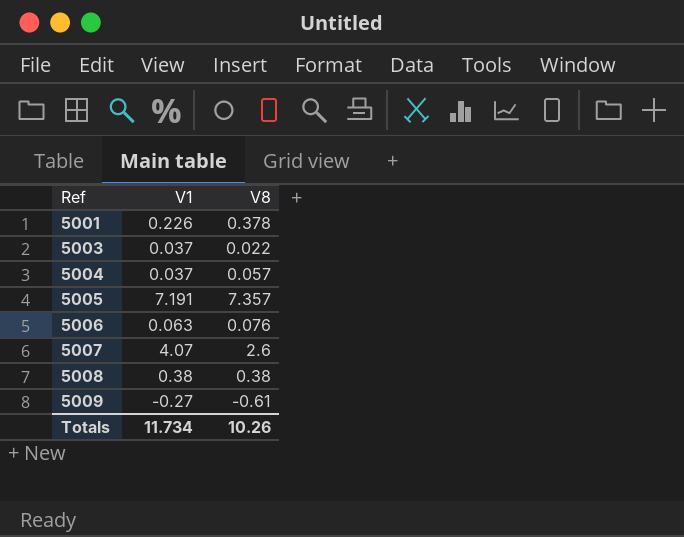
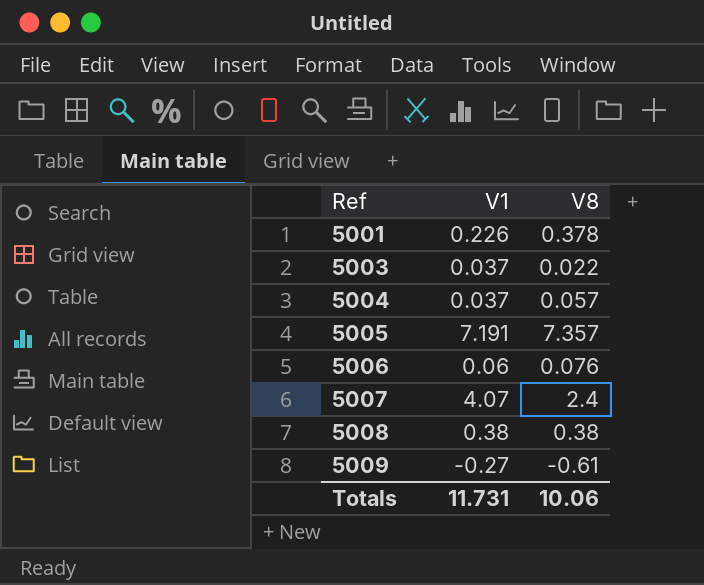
5006 | V1: 0.063 -> 0.06
5007 | V8: 2.6 -> 2.4
Totals | V1: 11.734 -> 11.731
Totals | V8: 10.26 -> 10.06

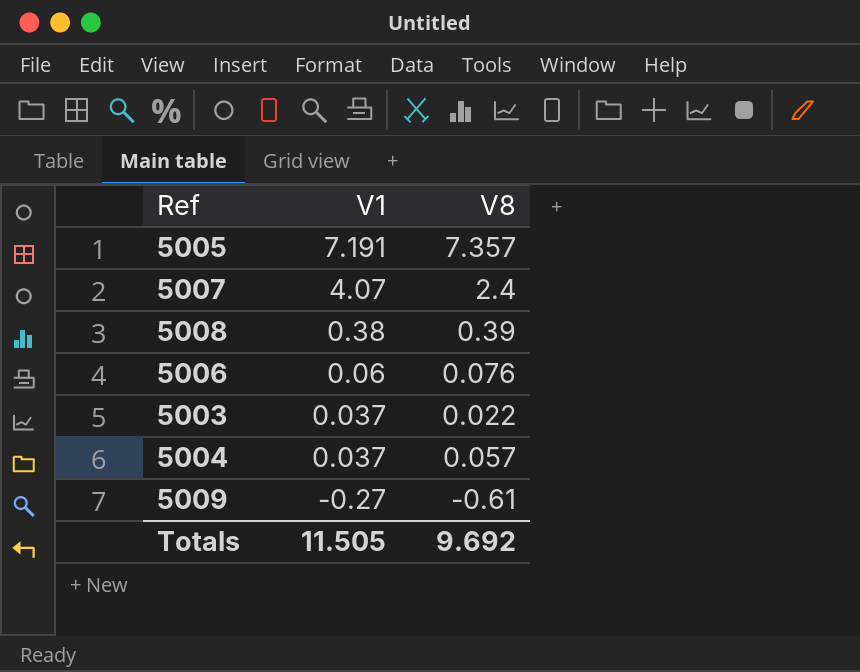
row order: Ref ascending -> V1 descending
row 5001: 0.226 | 0.378 -> none
5008 | V8: 0.38 -> 0.39
Totals | V1: 11.731 -> 11.505
Totals | V8: 10.06 -> 9.692

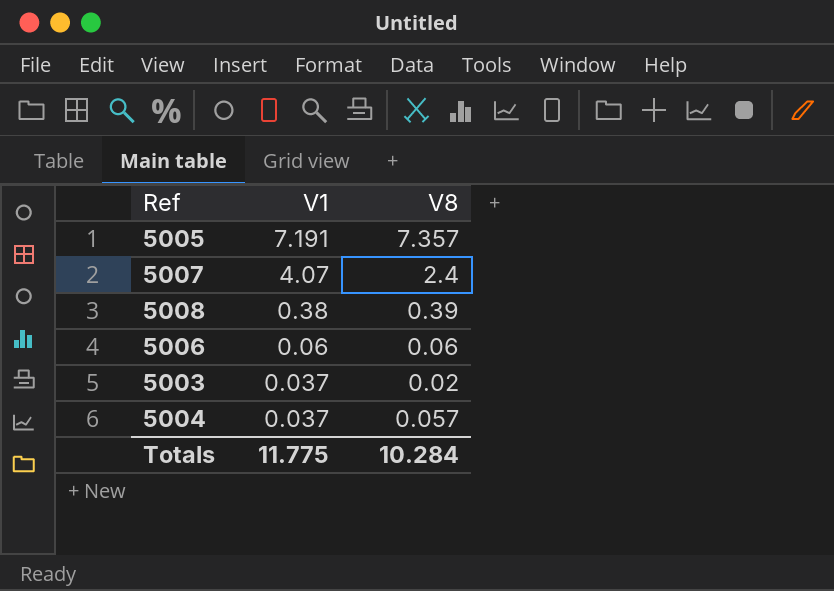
row 5009: -0.27 | -0.61 -> none
5006 | V8: 0.076 -> 0.06
5003 | V8: 0.022 -> 0.02
Totals | V1: 11.505 -> 11.775
Totals | V8: 9.692 -> 10.284

